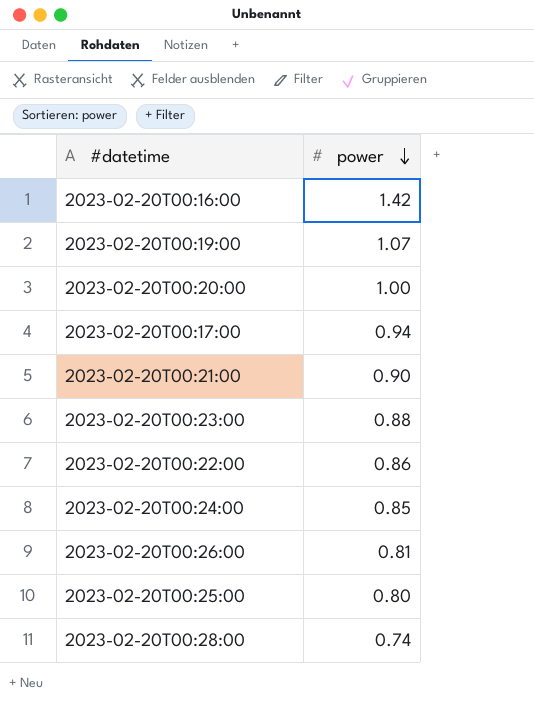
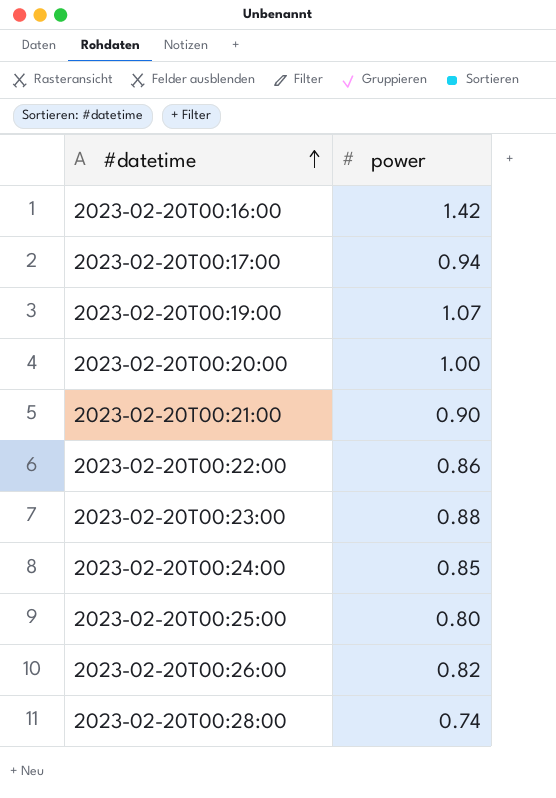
row order: power descending -> #datetime ascending
2023-02-20T00:26:00 | power: 0.81 -> 0.82

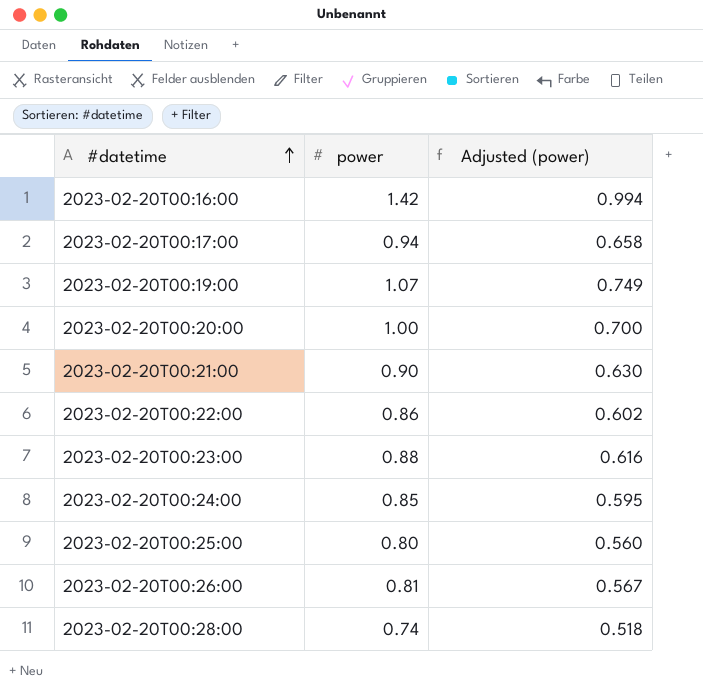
column Adjusted (power) | formula: none -> [power] * 0.7
2023-02-20T00:26:00 | power: 0.82 -> 0.81

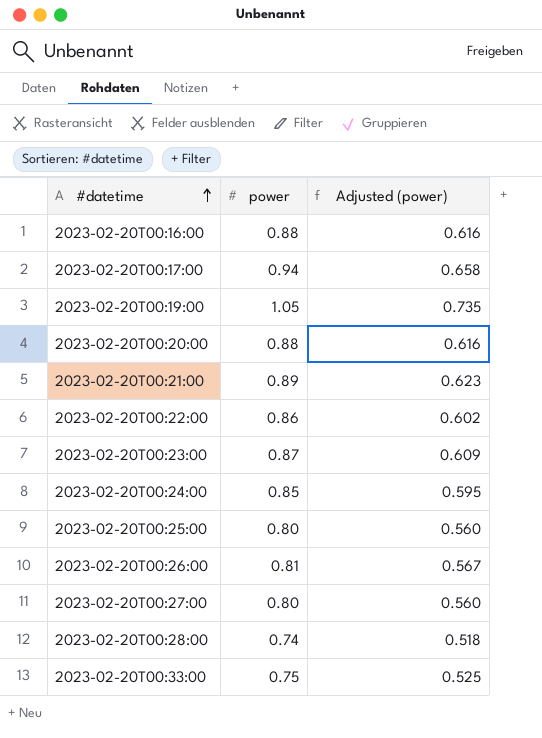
2023-02-20T00:16:00 | power: 1.42 -> 0.88
2023-02-20T00:16:00 | Adjusted (power): 0.994 -> 0.616
2023-02-20T00:19:00 | power: 1.07 -> 1.05
2023-02-20T00:19:00 | Adjusted (power): 0.749 -> 0.735
2023-02-20T00:20:00 | power: 1.00 -> 0.88
2023-02-20T00:20:00 | Adjusted (power): 0.700 -> 0.616
2023-02-20T00:21:00 | power: 0.90 -> 0.89
2023-02-20T00:21:00 | Adjusted (power): 0.630 -> 0.623
2023-02-20T00:23:00 | power: 0.88 -> 0.87
2023-02-20T00:23:00 | Adjusted (power): 0.616 -> 0.609
row 2023-02-20T00:27:00: none -> 0.80 | 0.560
row 2023-02-20T00:33:00: none -> 0.75 | 0.525

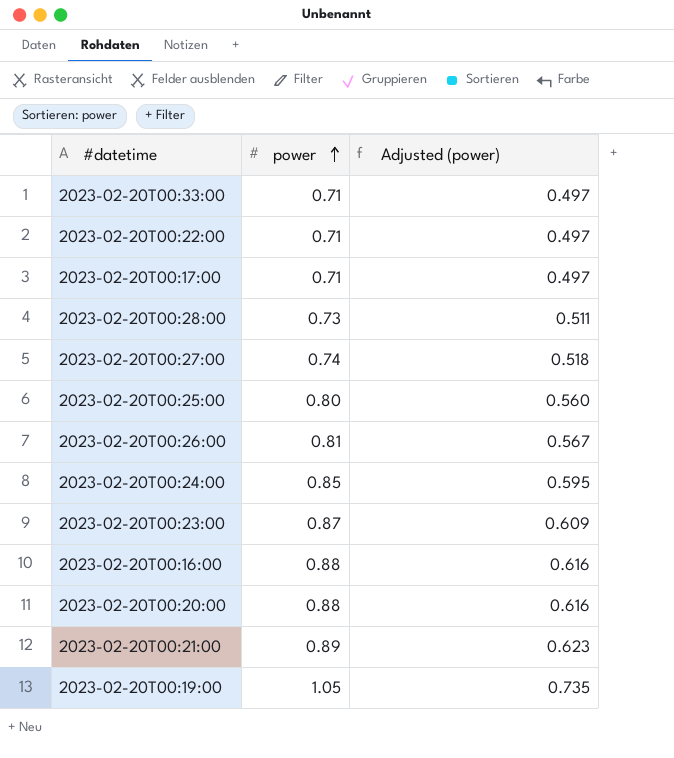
row order: #datetime ascending -> power ascending
2023-02-20T00:33:00 | power: 0.75 -> 0.71
2023-02-20T00:33:00 | Adjusted (power): 0.525 -> 0.497
2023-02-20T00:22:00 | power: 0.86 -> 0.71
2023-02-20T00:22:00 | Adjusted (power): 0.602 -> 0.497
2023-02-20T00:17:00 | power: 0.94 -> 0.71
2023-02-20T00:17:00 | Adjusted (power): 0.658 -> 0.497
2023-02-20T00:28:00 | power: 0.74 -> 0.73
2023-02-20T00:28:00 | Adjusted (power): 0.518 -> 0.511
2023-02-20T00:27:00 | power: 0.80 -> 0.74
2023-02-20T00:27:00 | Adjusted (power): 0.560 -> 0.518

